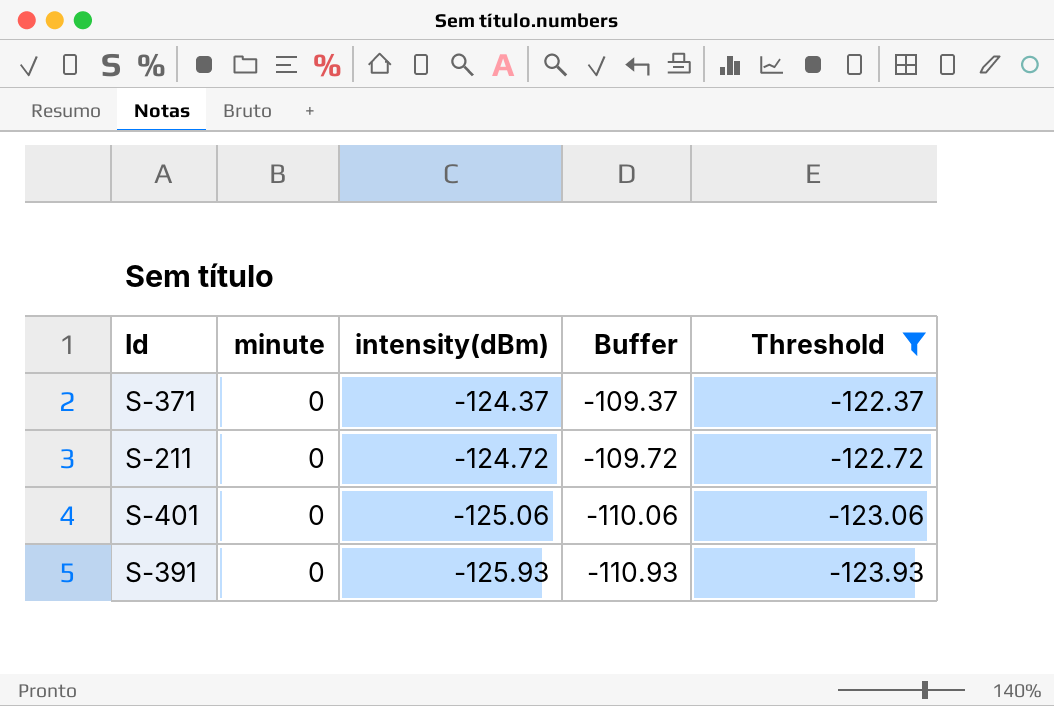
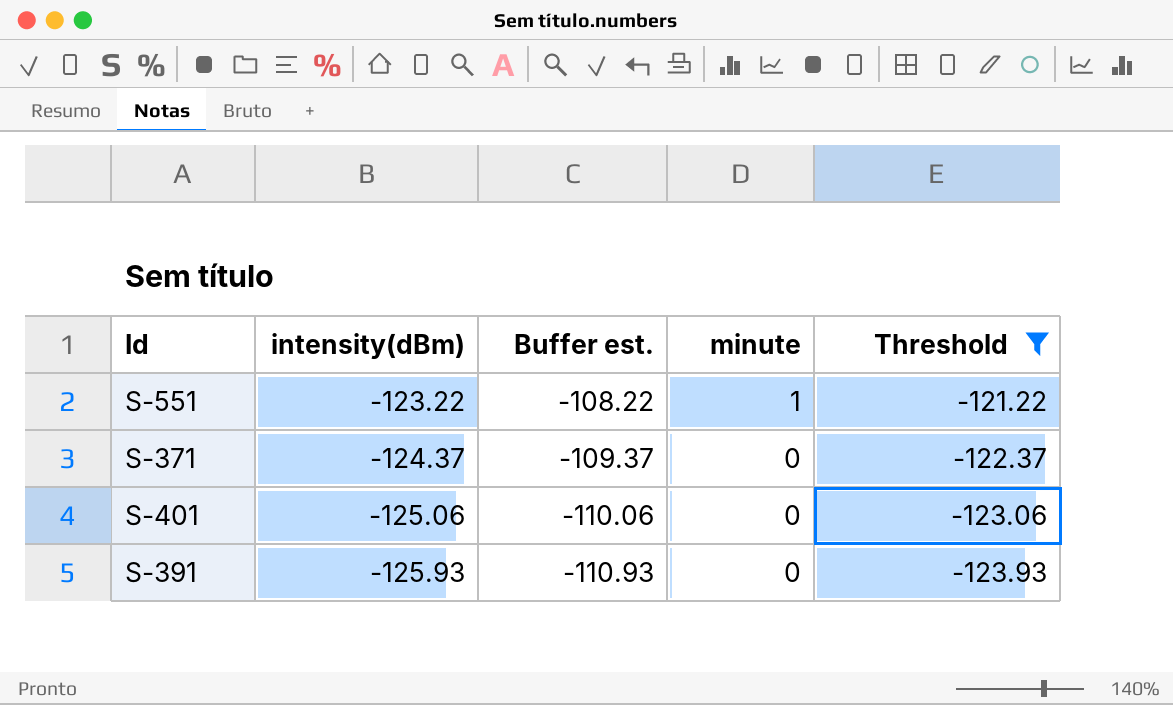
column name: Buffer -> Buffer est.
column minute | position: 2 -> 4
row S-211: 0 | -124.72 | -109.72 | -122.72 -> none
row S-551: none -> -123.22 | -108.22 | 1 | -121.22

